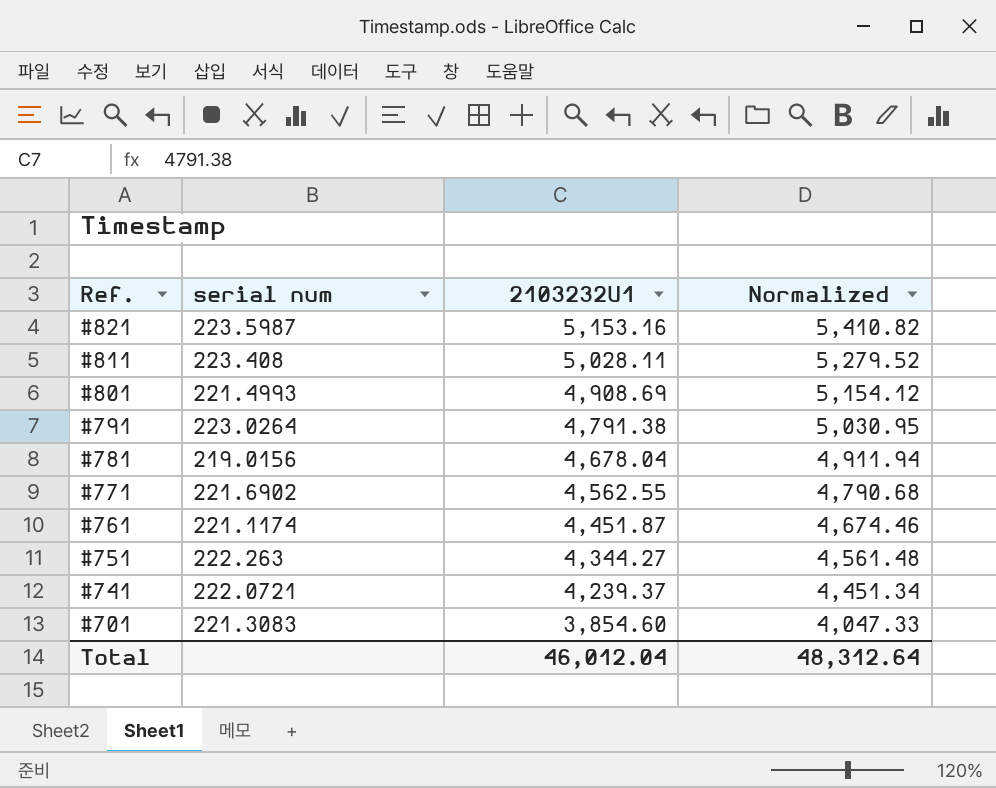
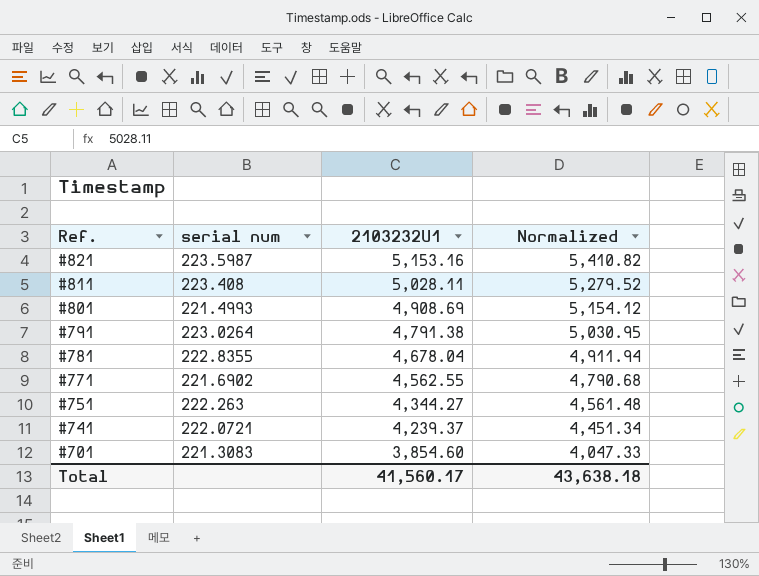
row #761: 221.1174 | 4,451.87 | 4,674.46 -> none
#781 | serial num: 219.0156 -> 222.8355
Total | 2103232U1: 46,012.04 -> 41,560.17
Total | Normalized: 48,312.64 -> 43,638.18

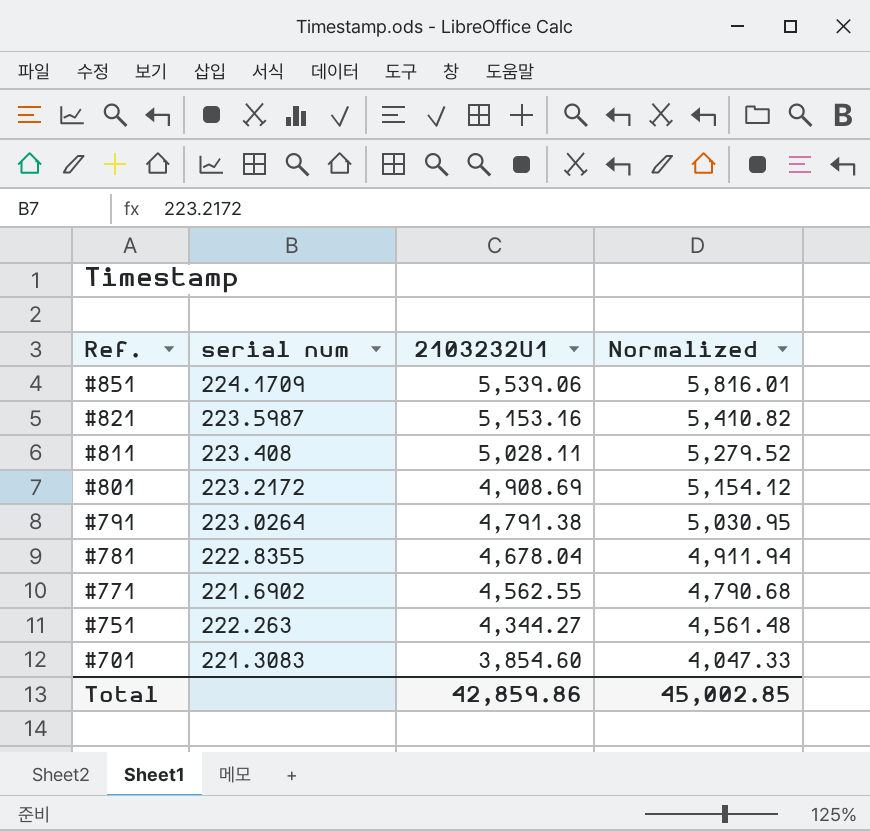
row #741: 222.0721 | 4,239.37 | 4,451.34 -> none
row #851: none -> 224.1709 | 5,539.06 | 5,816.01
#801 | serial num: 221.4993 -> 223.2172
Total | 2103232U1: 41,560.17 -> 42,859.86
Total | Normalized: 43,638.18 -> 45,002.85

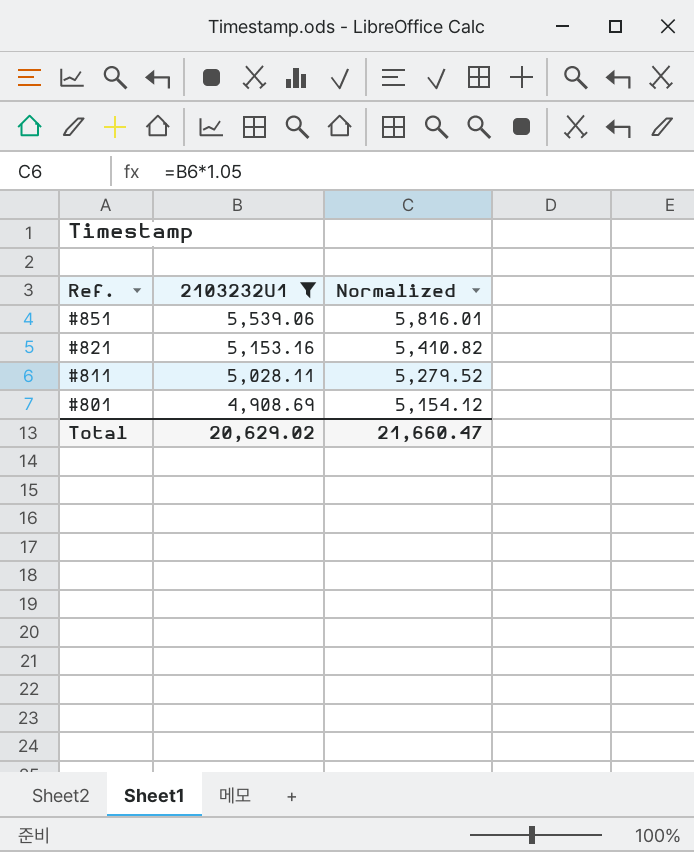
filter: none -> 2103232U1 >= 4,908.69
column serial num | position: 2 -> none
Total | 2103232U1: 42,859.86 -> 20,629.02
Total | Normalized: 45,002.85 -> 21,660.47

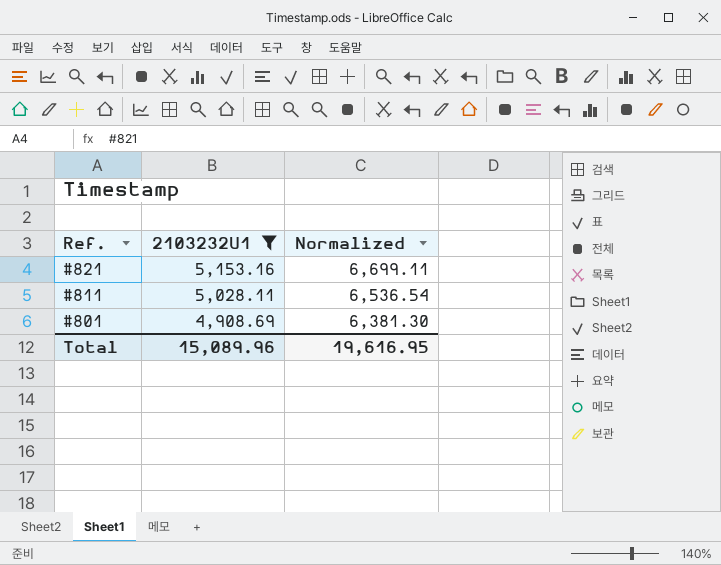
column Normalized | formula: [2103232U1] * 1.05 -> [2103232U1] * 1.3
row #851: 5,539.06 | 5,816.01 -> none
Total | 2103232U1: 20,629.02 -> 15,089.96
Total | Normalized: 21,660.47 -> 19,616.95

